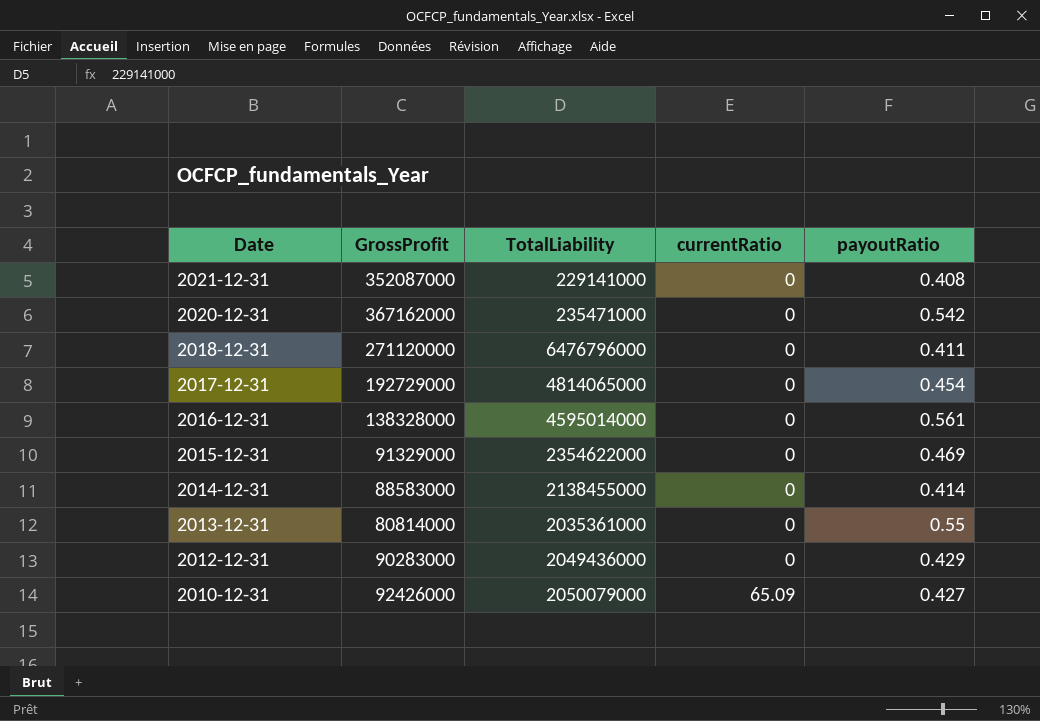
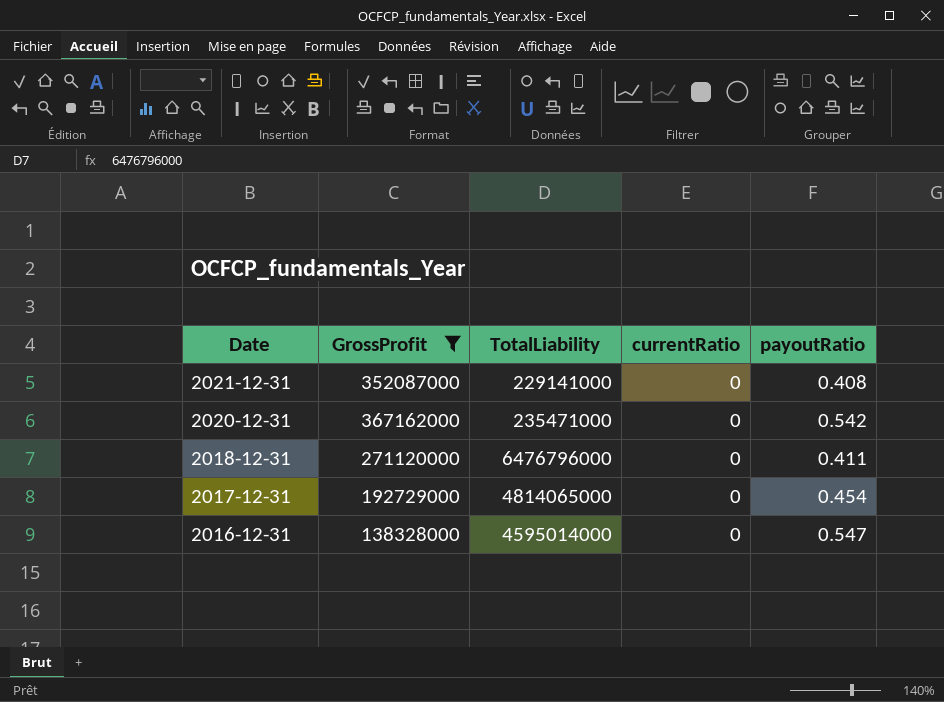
filter: none -> GrossProfit >= 138328000
2016-12-31 | payoutRatio: 0.561 -> 0.547

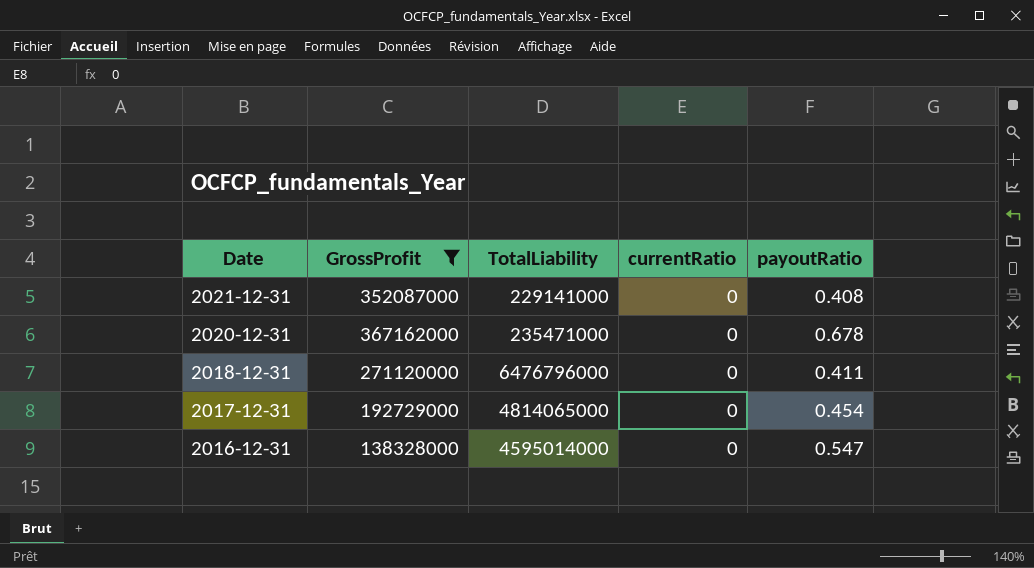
2020-12-31 | payoutRatio: 0.542 -> 0.678

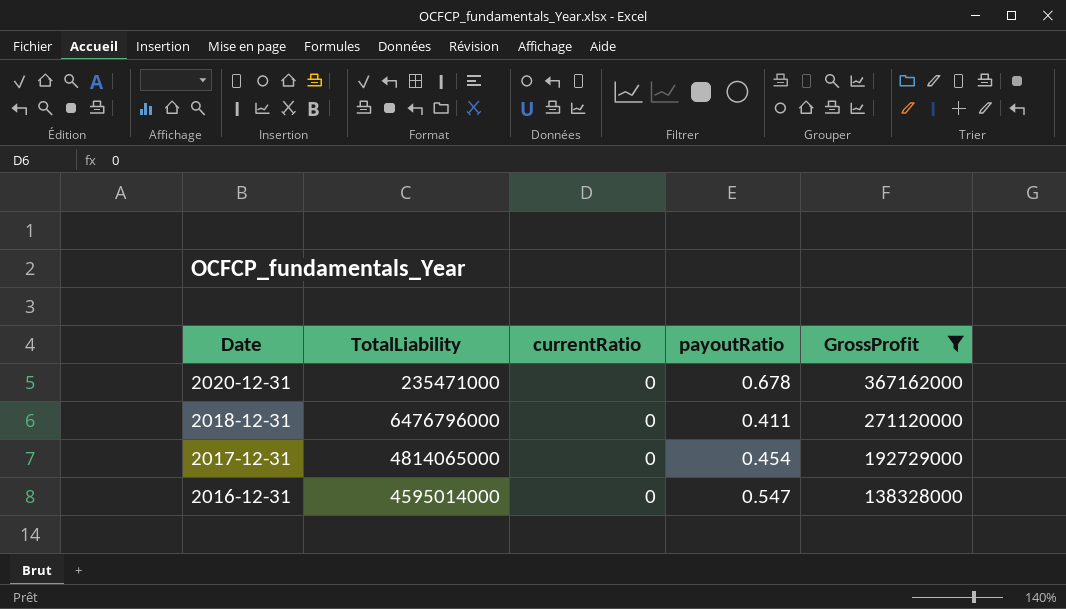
column GrossProfit | position: 2 -> 5
row 2021-12-31: 352087000 | 229141000 | 0 | 0.408 -> none

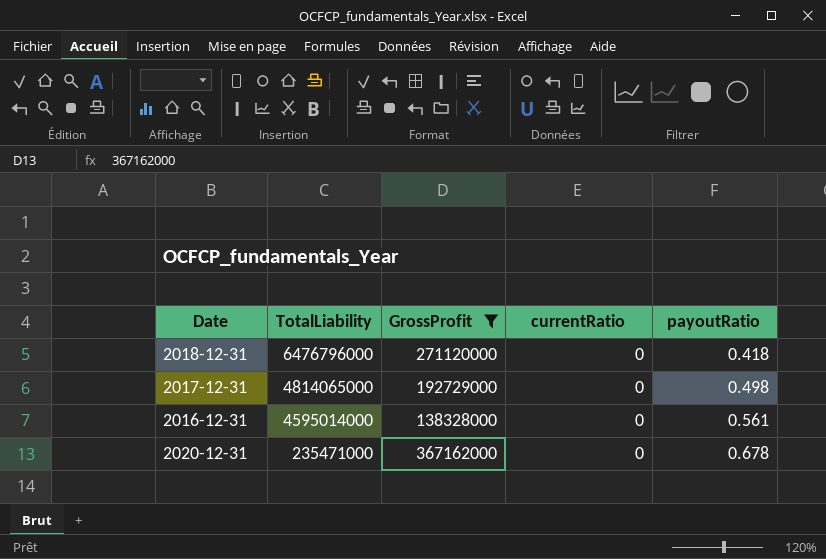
row order: Date descending -> TotalLiability descending
column GrossProfit | position: 5 -> 3
2018-12-31 | payoutRatio: 0.411 -> 0.418
2017-12-31 | payoutRatio: 0.454 -> 0.498
2016-12-31 | payoutRatio: 0.547 -> 0.561

